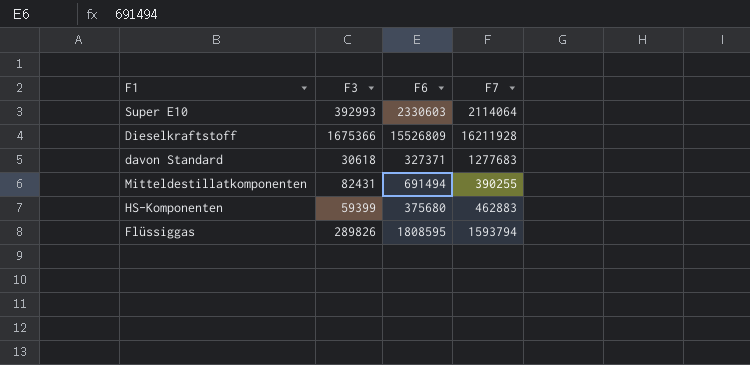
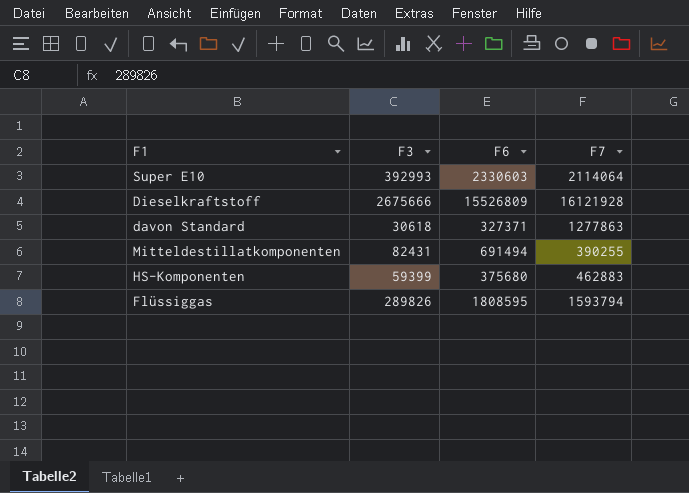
Dieselkraftstoff | F3: 1675366 -> 2675666
Dieselkraftstoff | F7: 16211928 -> 16121928
davon Standard | F7: 1277683 -> 1277863

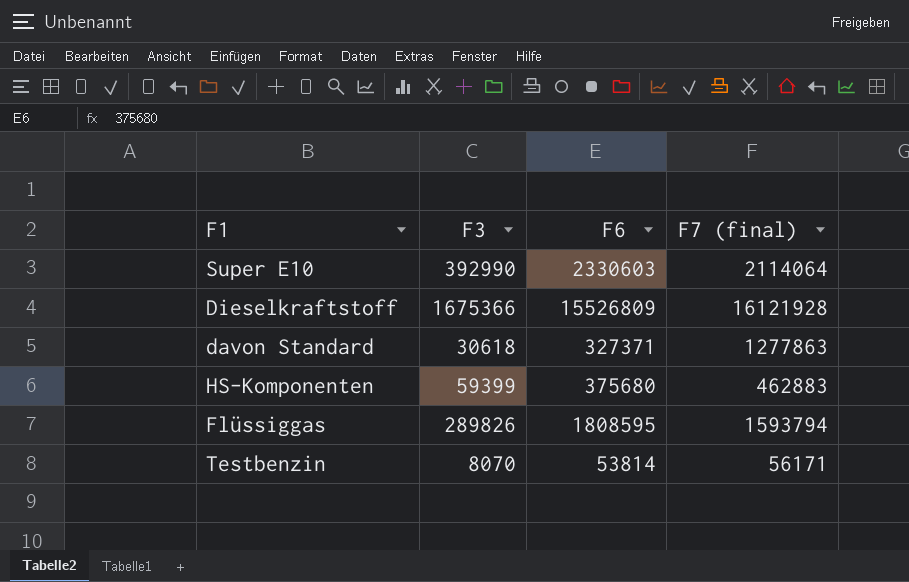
column name: F7 -> F7 (final)
row Mitteldestillatkomponenten: 82431 | 691494 | 390255 -> none
Super E10 | F3: 392993 -> 392990
Dieselkraftstoff | F3: 2675666 -> 1675366
row Testbenzin: none -> 8070 | 53814 | 56171

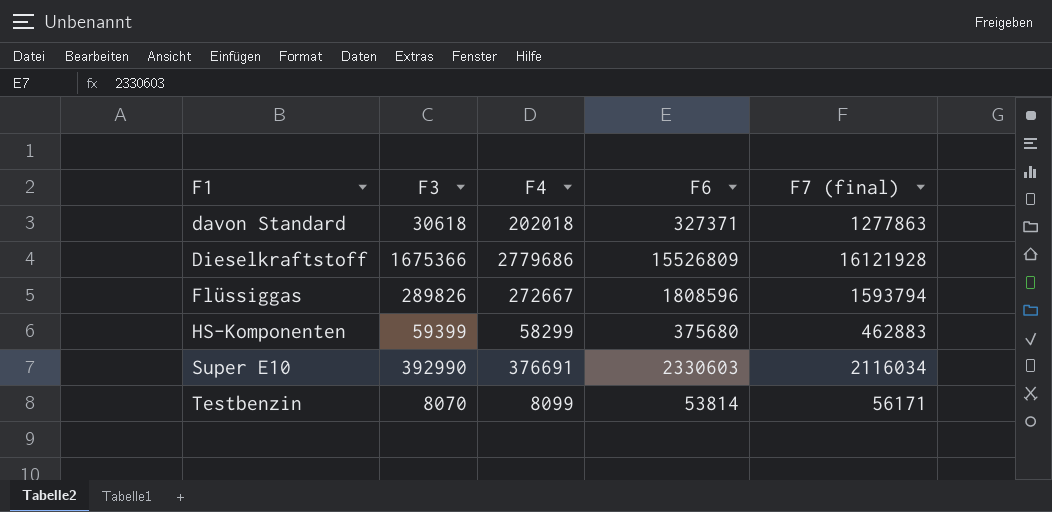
row order: none -> F1 ascending
column F4 | position: none -> 3
Flüssiggas | F6: 1808595 -> 1808596
Super E10 | F7 (final): 2114064 -> 2116034

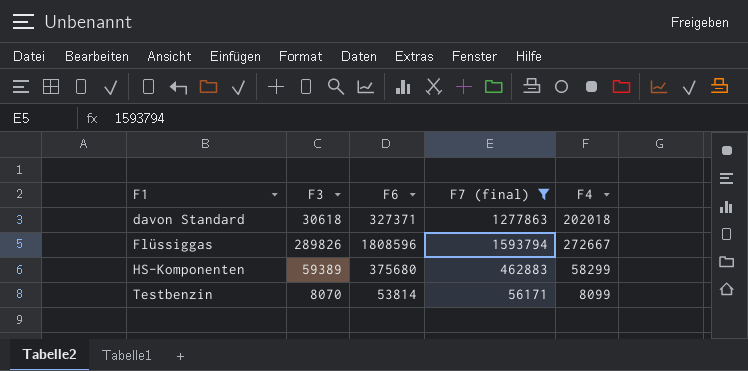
filter: none -> F7 (final) <= 1593794
column F4 | position: 3 -> 5
HS-Komponenten | F3: 59399 -> 59389

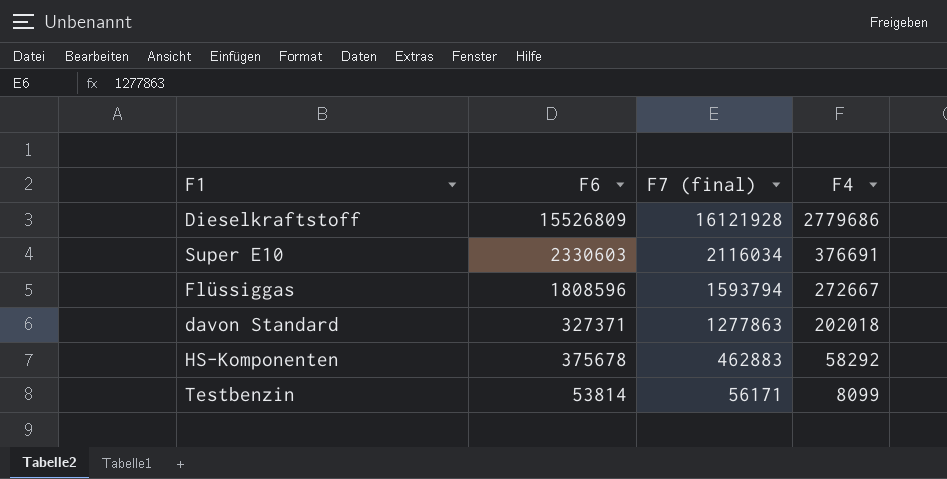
filter: F7 (final) <= 1593794 -> none
row order: F1 ascending -> F7 (final) descending
column F3 | position: 2 -> none
HS-Komponenten | F6: 375680 -> 375678
HS-Komponenten | F4: 58299 -> 58292

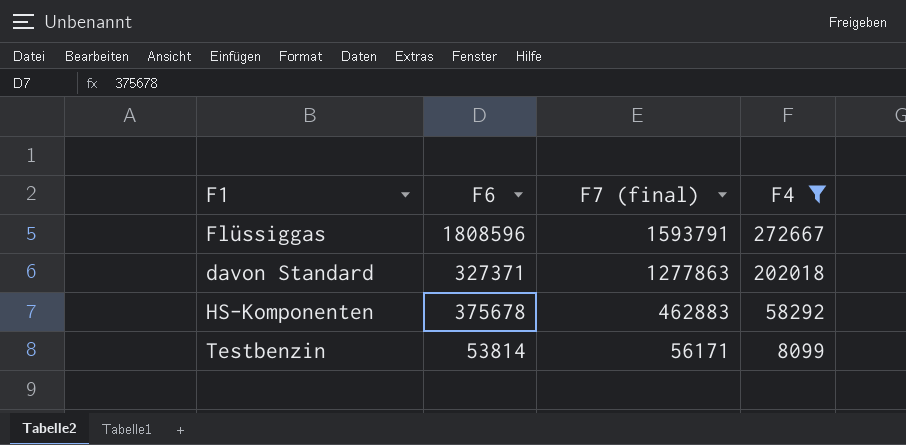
filter: none -> F4 <= 272667
Flüssiggas | F7 (final): 1593794 -> 1593791

